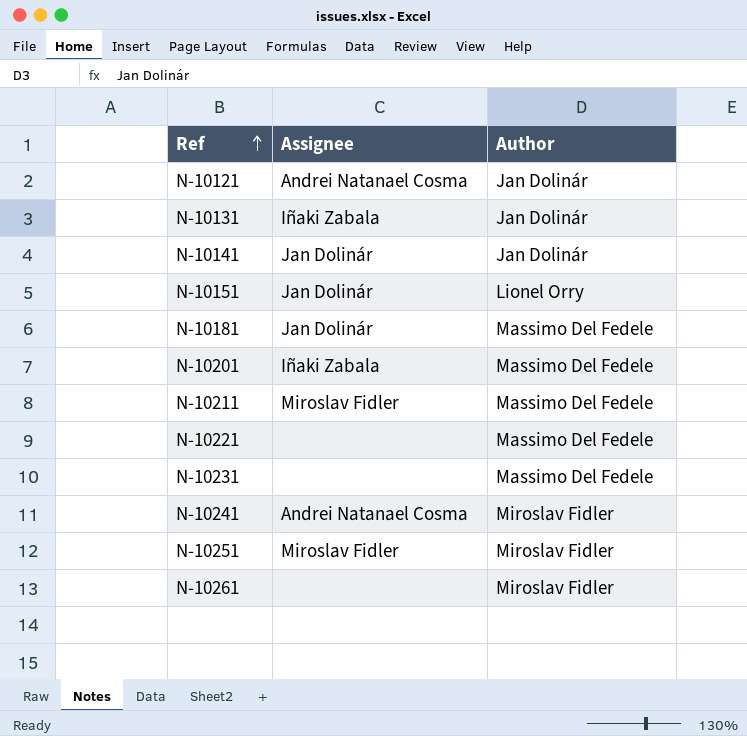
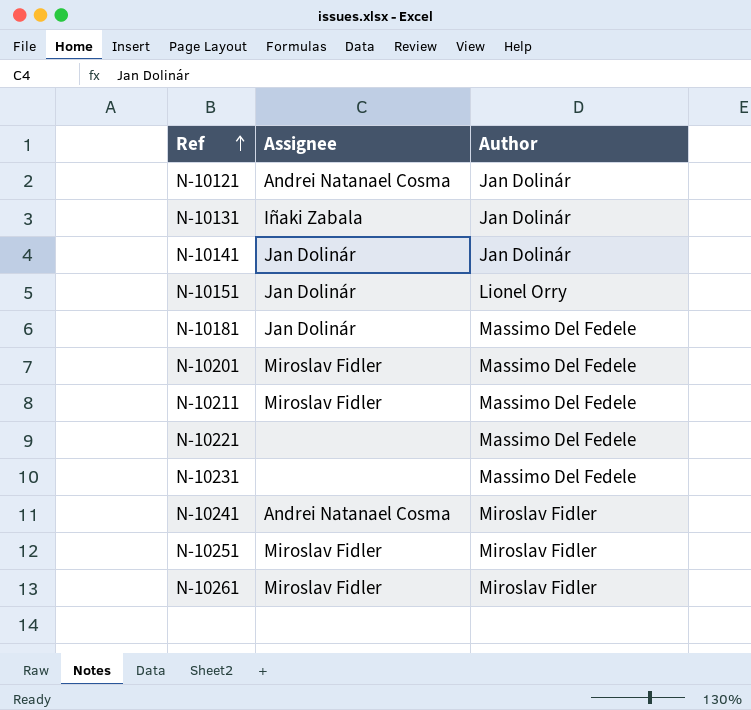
N-10201 | Assignee: Iñaki Zabala -> Miroslav Fidler
N-10261 | Assignee: none -> Miroslav Fidler

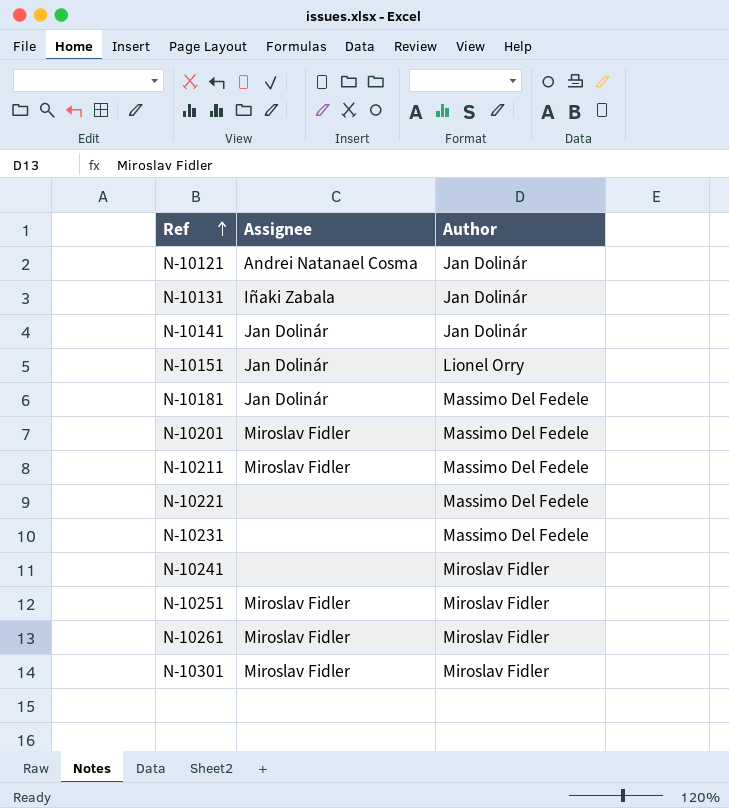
N-10241 | Assignee: Andrei Natanael Cosma -> none
row N-10301: none -> Miroslav Fidler | Miroslav Fidler

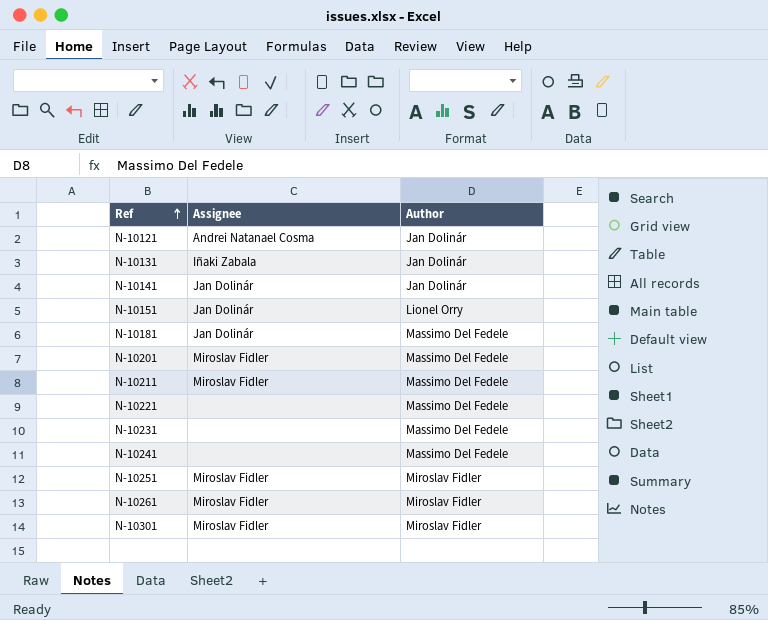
N-10241 | Author: Miroslav Fidler -> Massimo Del Fedele

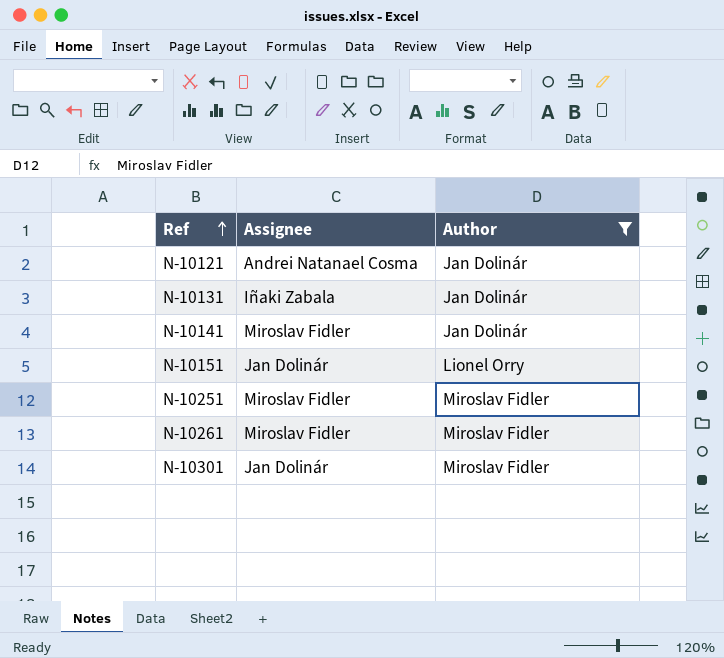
filter: none -> Author != Massimo Del Fedele
N-10141 | Assignee: Jan Dolinár -> Miroslav Fidler
N-10301 | Assignee: Miroslav Fidler -> Jan Dolinár

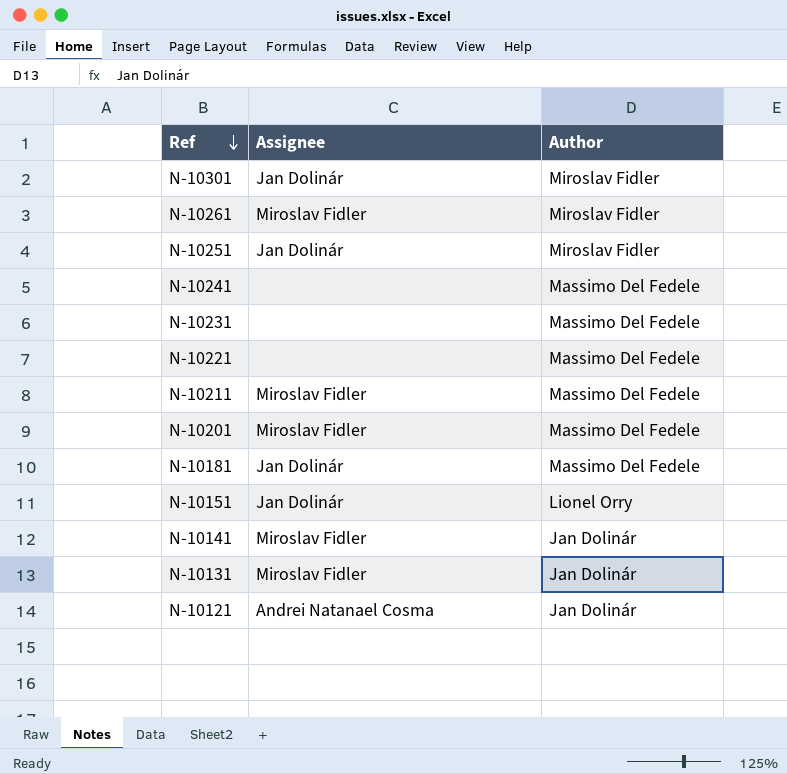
filter: Author != Massimo Del Fedele -> none
row order: Ref ascending -> Ref descending
N-10251 | Assignee: Miroslav Fidler -> Jan Dolinár
N-10131 | Assignee: Iñaki Zabala -> Miroslav Fidler

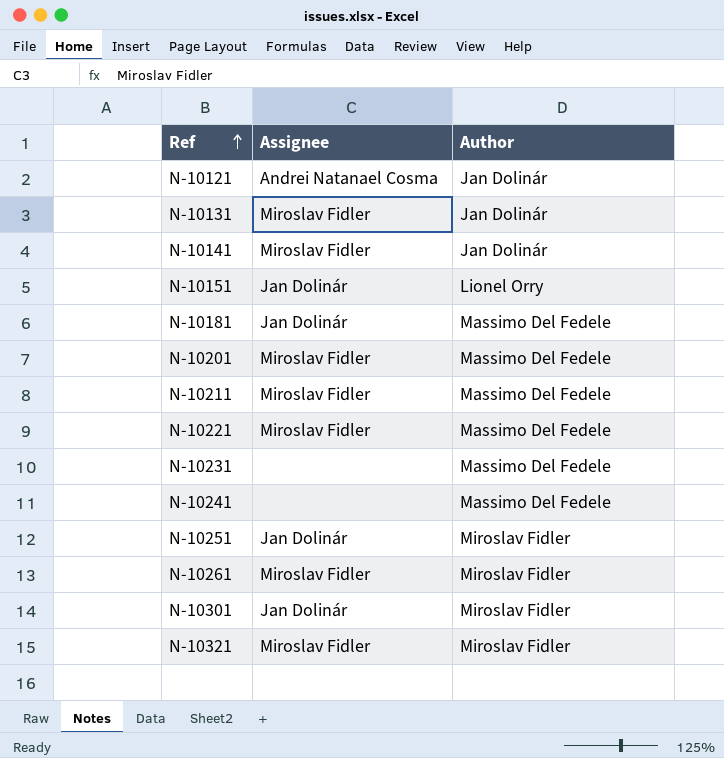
row order: Ref descending -> Ref ascending
N-10221 | Assignee: none -> Miroslav Fidler
row N-10321: none -> Miroslav Fidler | Miroslav Fidler

